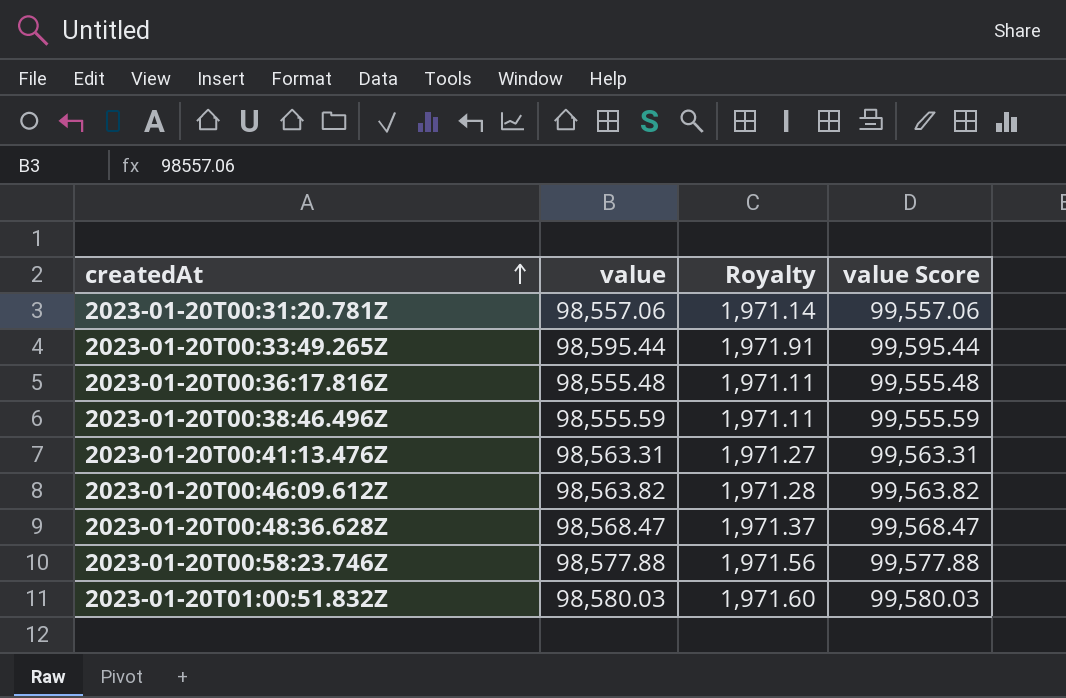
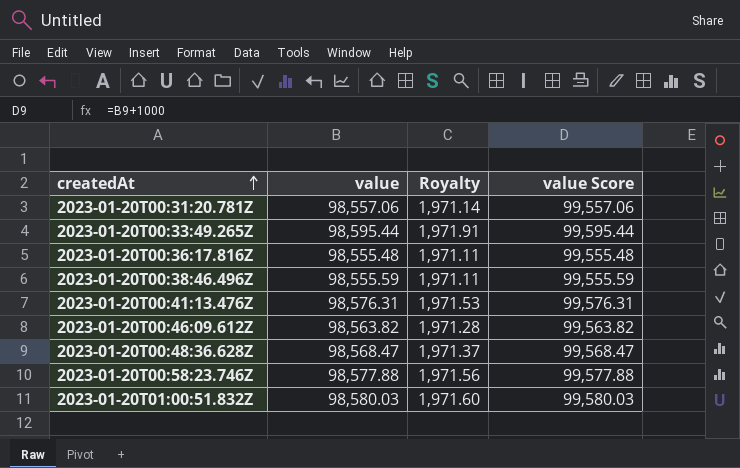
2023-01-20T00:41:13.476Z | value: 98,563.31 -> 98,576.31
2023-01-20T00:41:13.476Z | Royalty: 1,971.27 -> 1,971.53
2023-01-20T00:41:13.476Z | value Score: 99,563.31 -> 99,576.31

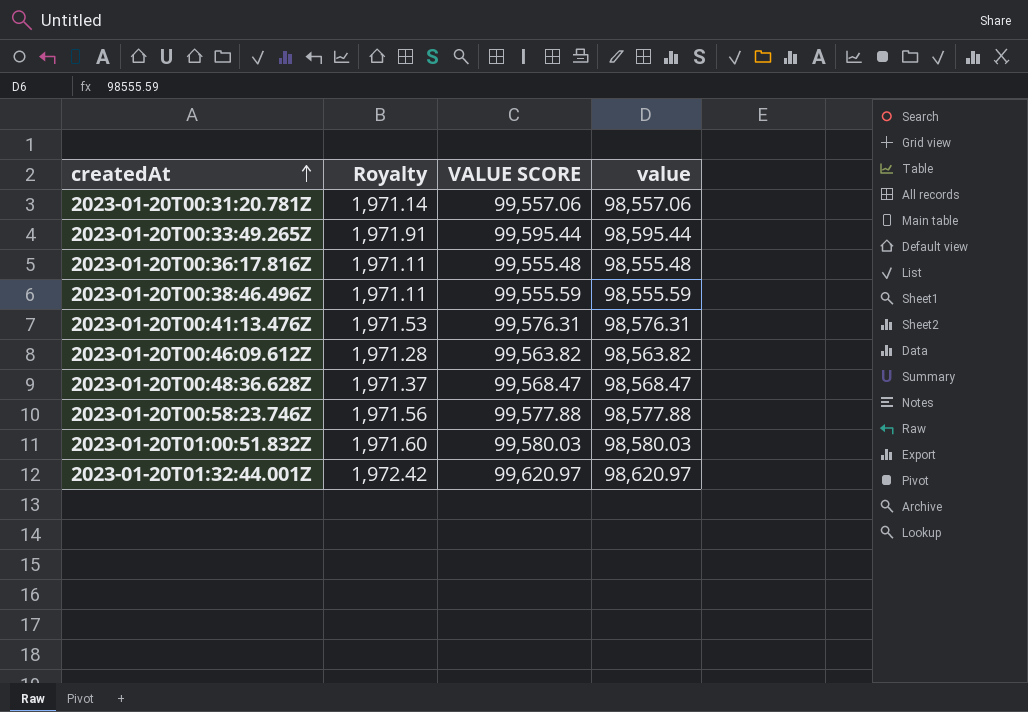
column name: value Score -> VALUE SCORE
column value | position: 2 -> 4
row 2023-01-20T01:32:44.001Z: none -> 1,972.42 | 99,620.97 | 98,620.97

